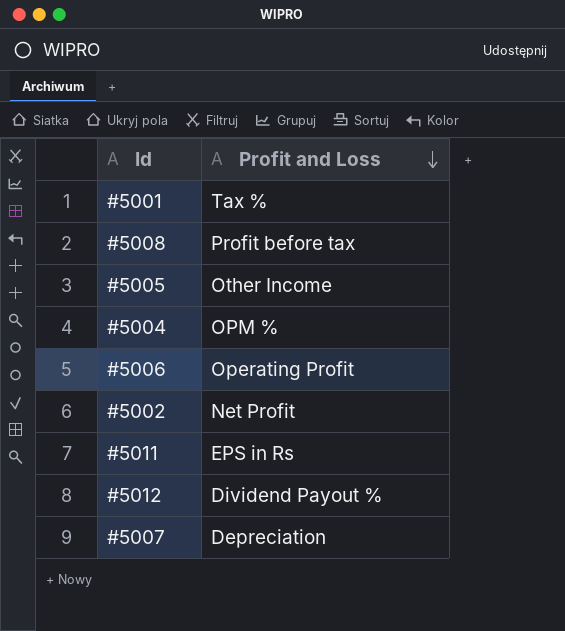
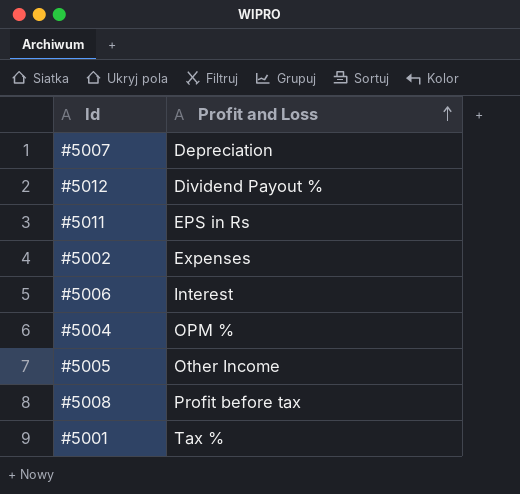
row order: Profit and Loss descending -> Profit and Loss ascending
#5002 | Profit and Loss: Net Profit -> Expenses
#5006 | Profit and Loss: Operating Profit -> Interest

